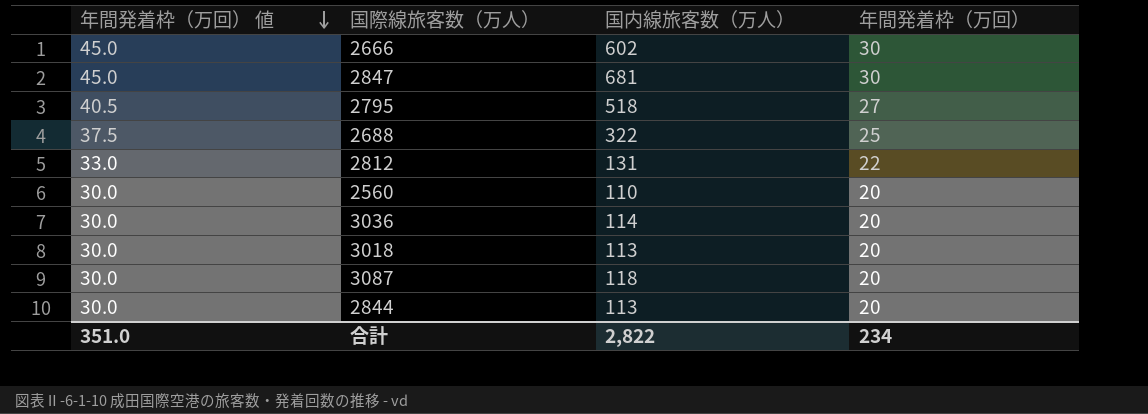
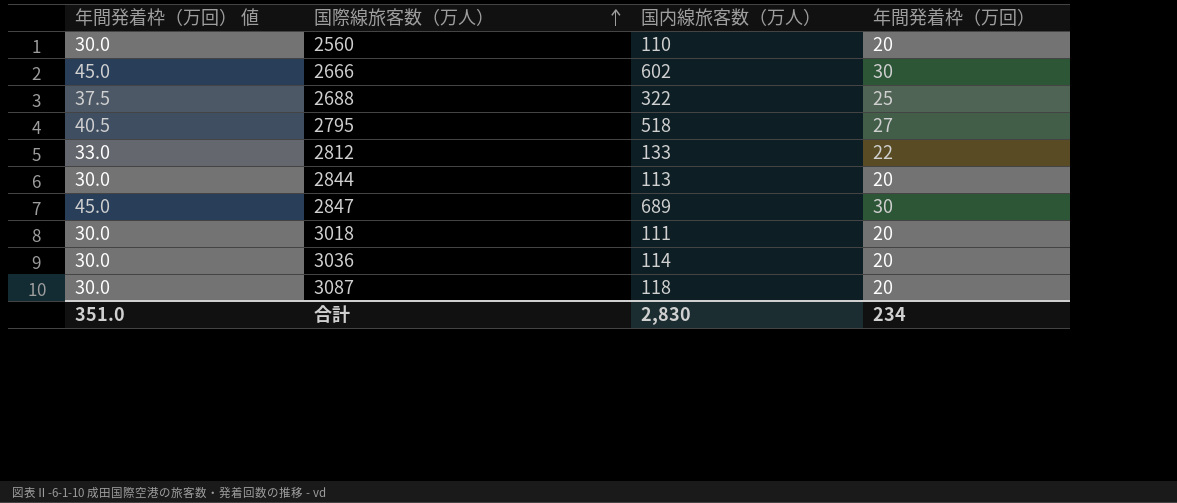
row order: 年間発着枠（万回） 値 descending -> 国際線旅客数（万人） ascending
2812 | 国内線旅客数（万人）: 131 -> 133
2847 | 国内線旅客数（万人）: 681 -> 689
3018 | 国内線旅客数（万人）: 113 -> 111
合計 | 国内線旅客数（万人）: 2,822 -> 2,830

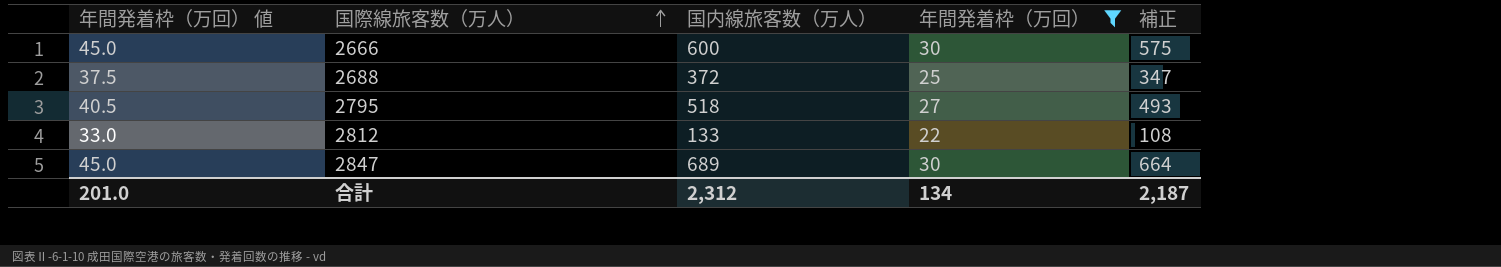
filter: none -> 年間発着枠（万回） != 20
column 補正 | formula: none -> [国内線旅客数（万人）] - 25
2666 | 国内線旅客数（万人）: 602 -> 600
2688 | 国内線旅客数（万人）: 322 -> 372
合計 | 年間発着枠（万回） 値: 351.0 -> 201.0
合計 | 国内線旅客数（万人）: 2,830 -> 2,312
合計 | 年間発着枠（万回）: 234 -> 134

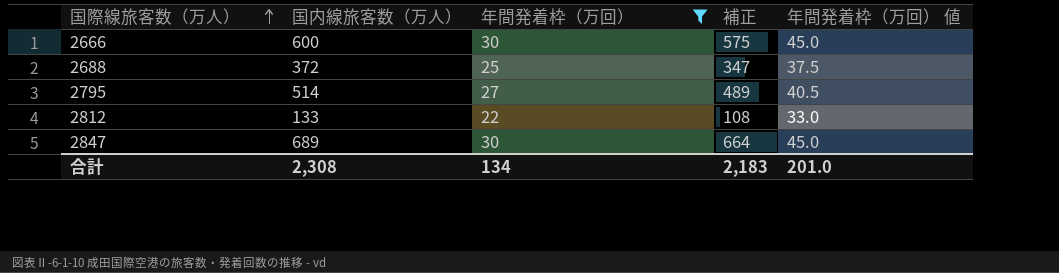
column 年間発着枠（万回） 値 | position: 1 -> 5
2795 | 国内線旅客数（万人）: 518 -> 514
2795 | 補正: 493 -> 489
合計 | 国内線旅客数（万人）: 2,312 -> 2,308
合計 | 補正: 2,187 -> 2,183

